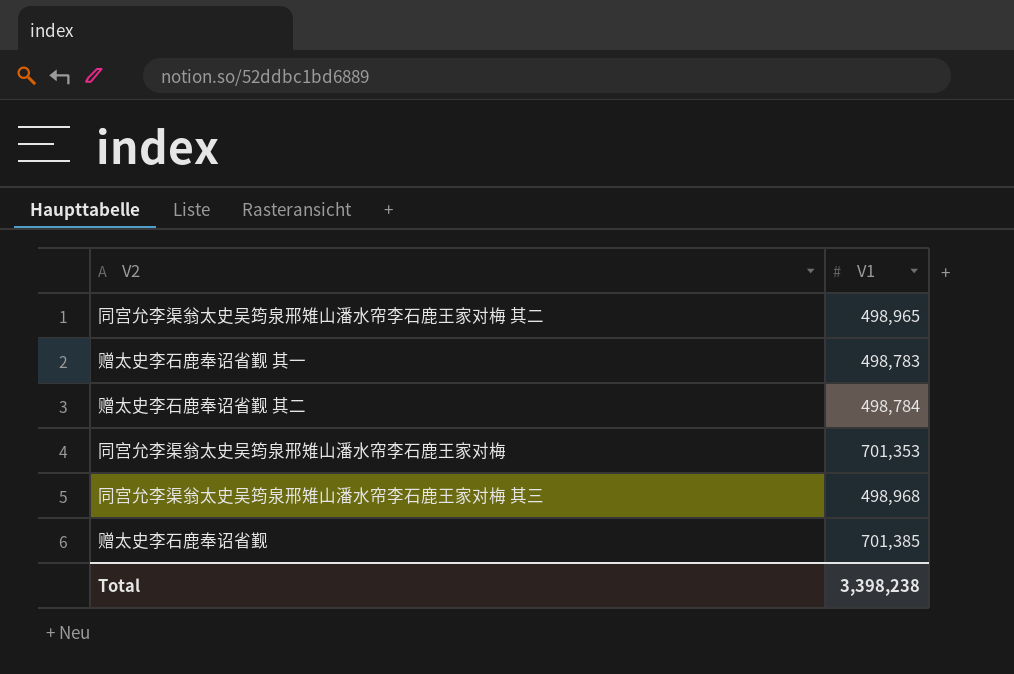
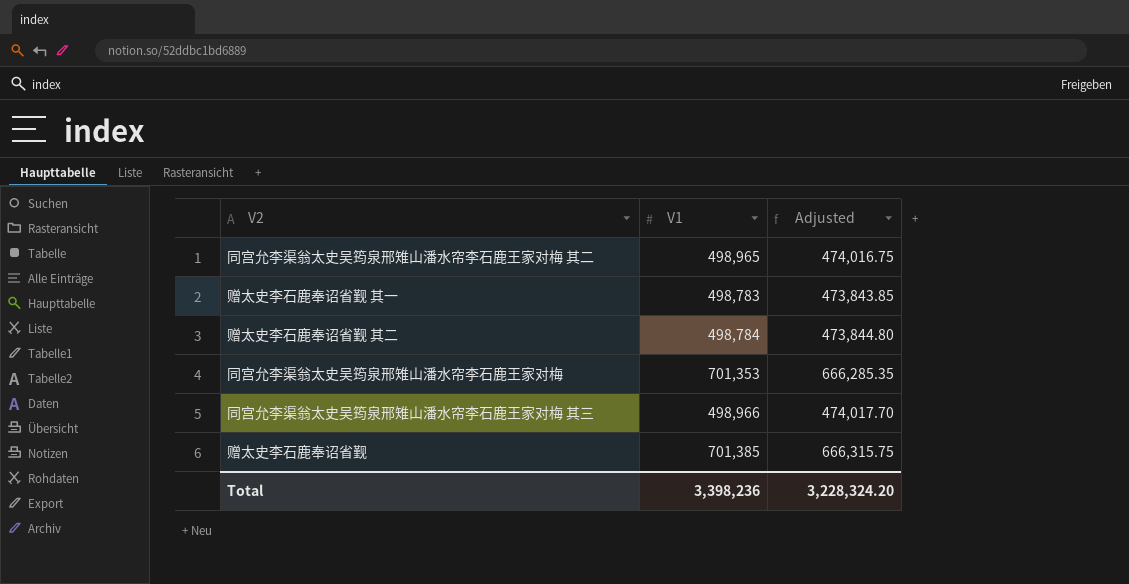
column Adjusted | formula: none -> [V1] * 0.95
同宫允李渠翁太史吴筠泉邢雉山潘水帘李石鹿王家对梅 其三 | V1: 498,968 -> 498,966
Total | V1: 3,398,238 -> 3,398,236

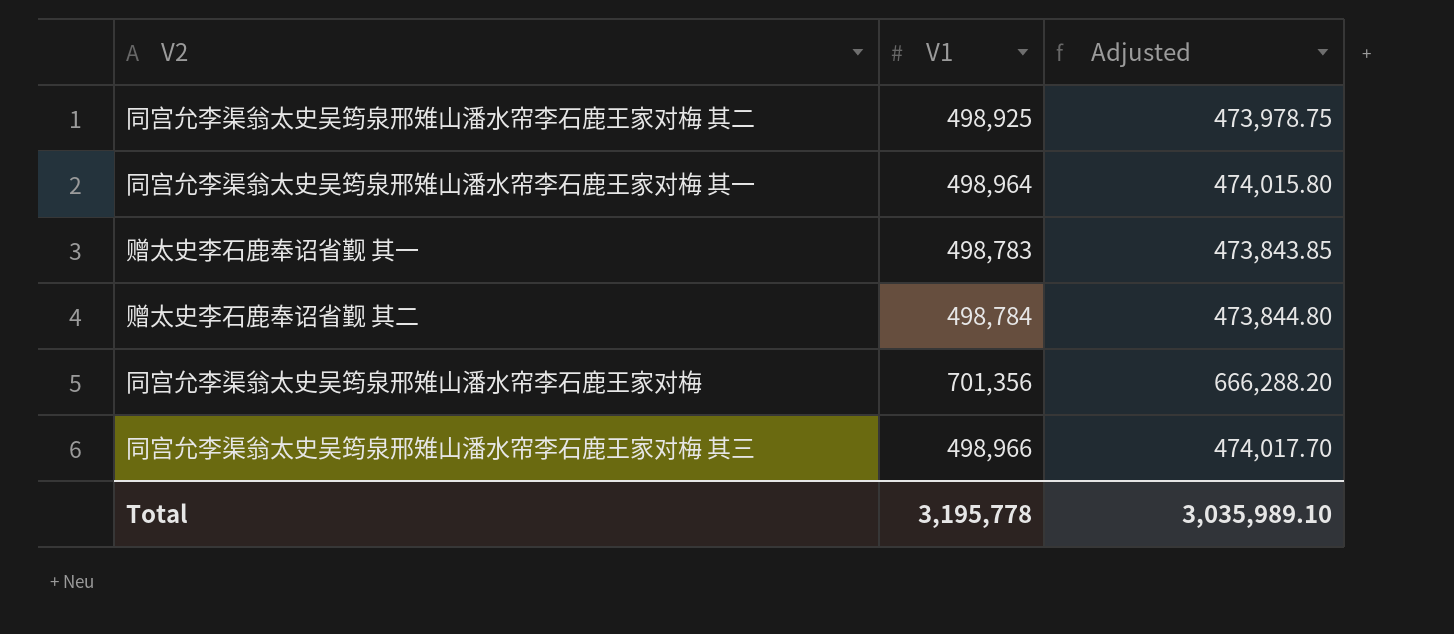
row 赠太史李石鹿奉诏省觐: 701,385 | 666,315.75 -> none
同宫允李渠翁太史吴筠泉邢雉山潘水帘李石鹿王家对梅 其二 | V1: 498,965 -> 498,925
同宫允李渠翁太史吴筠泉邢雉山潘水帘李石鹿王家对梅 其二 | Adjusted: 474,016.75 -> 473,978.75
row 同宫允李渠翁太史吴筠泉邢雉山潘水帘李石鹿王家对梅 其一: none -> 498,964 | 474,015.80
同宫允李渠翁太史吴筠泉邢雉山潘水帘李石鹿王家对梅 | V1: 701,353 -> 701,356
同宫允李渠翁太史吴筠泉邢雉山潘水帘李石鹿王家对梅 | Adjusted: 666,285.35 -> 666,288.20
Total | V1: 3,398,236 -> 3,195,778
Total | Adjusted: 3,228,324.20 -> 3,035,989.10

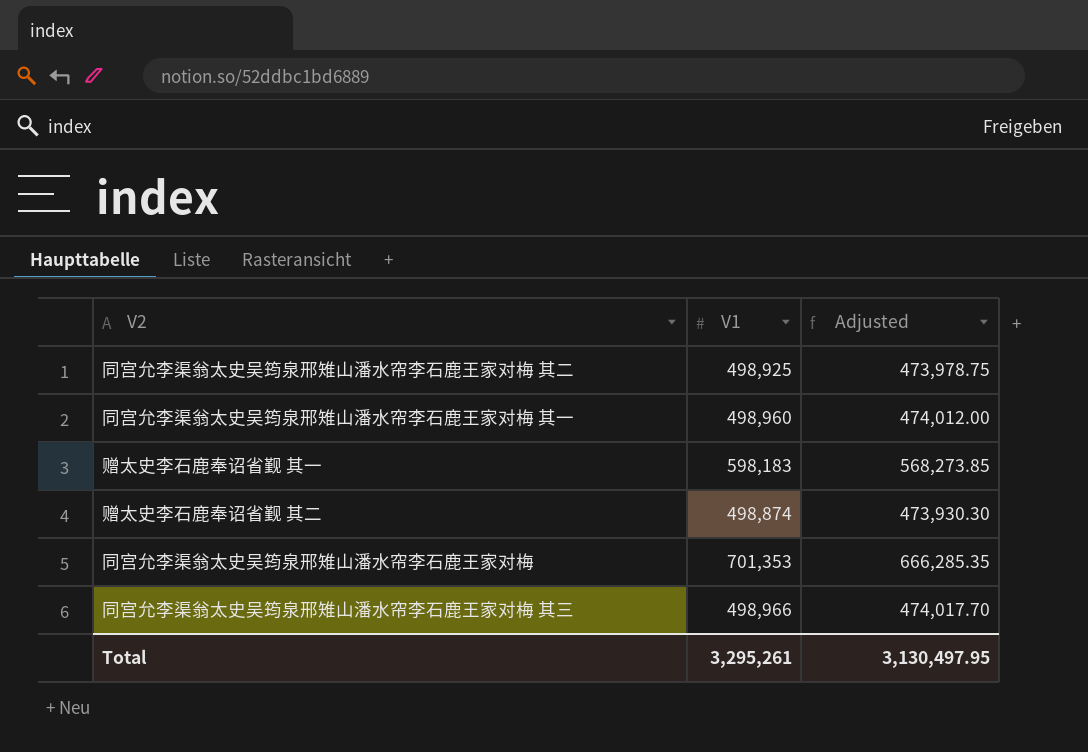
同宫允李渠翁太史吴筠泉邢雉山潘水帘李石鹿王家对梅 其一 | V1: 498,964 -> 498,960
同宫允李渠翁太史吴筠泉邢雉山潘水帘李石鹿王家对梅 其一 | Adjusted: 474,015.80 -> 474,012.00
赠太史李石鹿奉诏省觐 其一 | V1: 498,783 -> 598,183
赠太史李石鹿奉诏省觐 其一 | Adjusted: 473,843.85 -> 568,273.85
赠太史李石鹿奉诏省觐 其二 | V1: 498,784 -> 498,874
赠太史李石鹿奉诏省觐 其二 | Adjusted: 473,844.80 -> 473,930.30
同宫允李渠翁太史吴筠泉邢雉山潘水帘李石鹿王家对梅 | V1: 701,356 -> 701,353
同宫允李渠翁太史吴筠泉邢雉山潘水帘李石鹿王家对梅 | Adjusted: 666,288.20 -> 666,285.35
Total | V1: 3,195,778 -> 3,295,261
Total | Adjusted: 3,035,989.10 -> 3,130,497.95

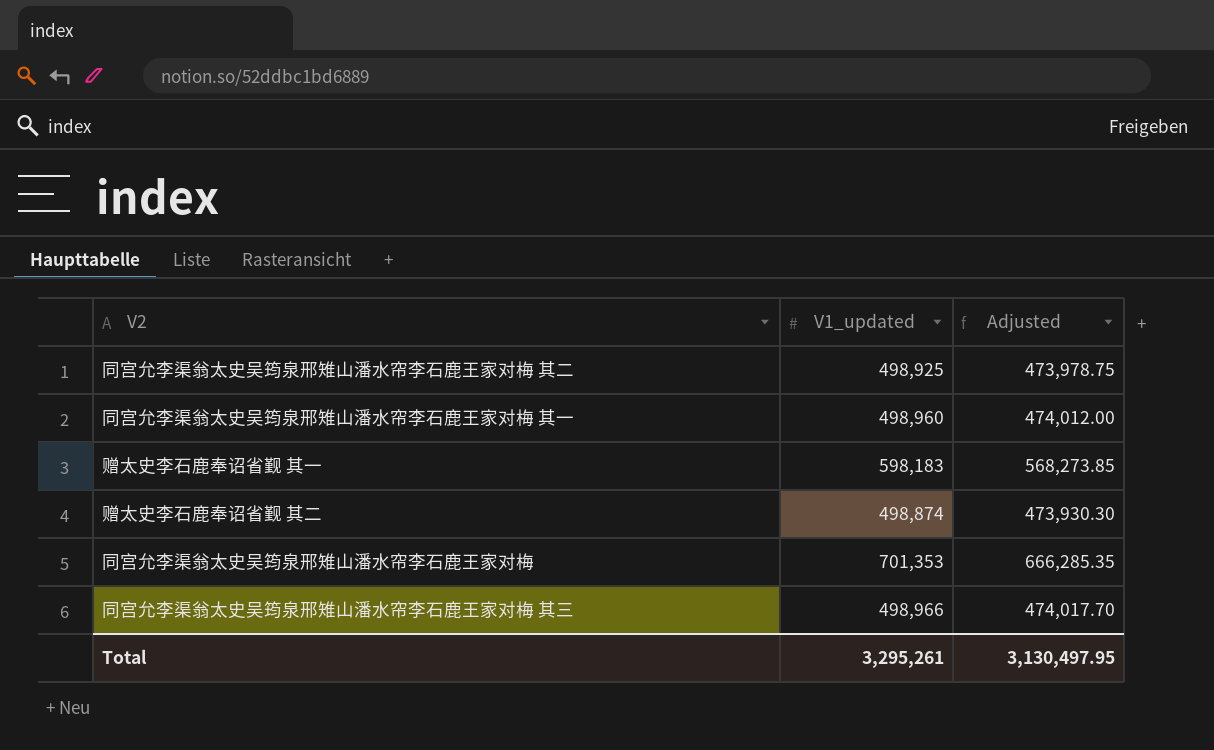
column name: V1 -> V1_updated

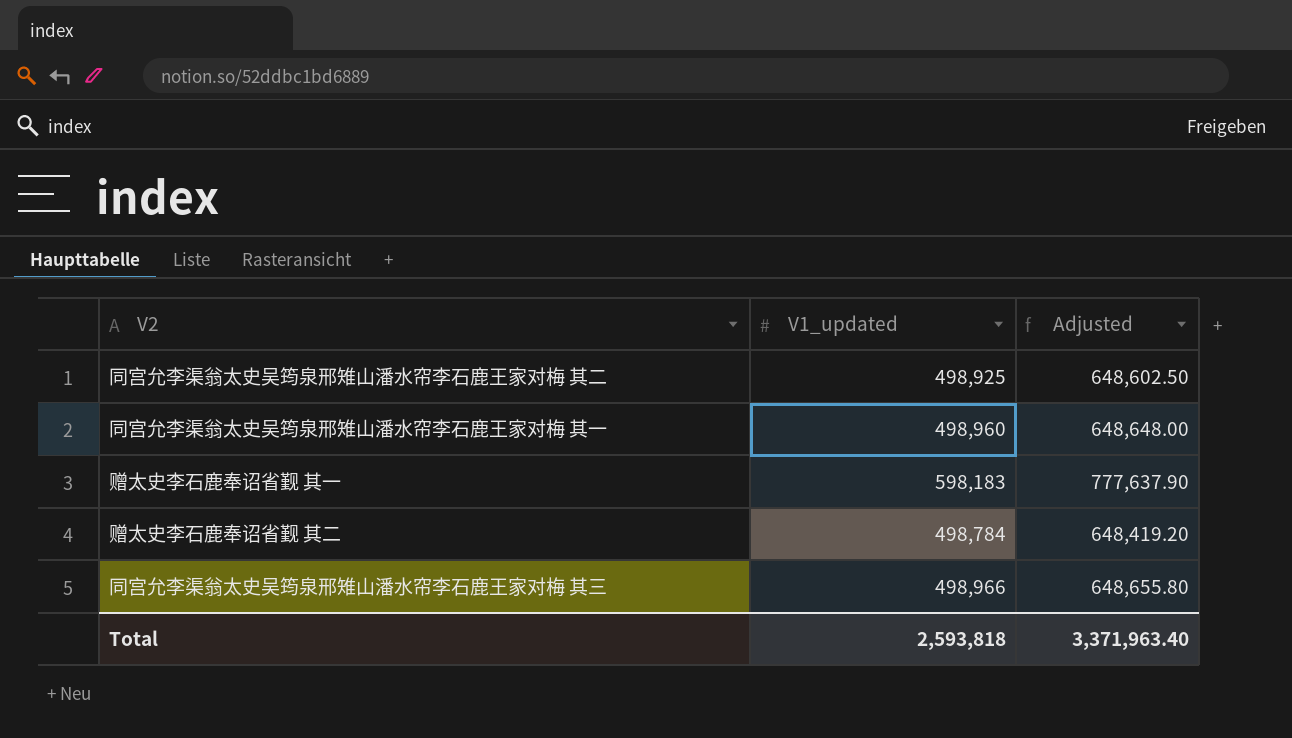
column Adjusted | formula: [V1_updated] * 0.95 -> [V1_updated] * 1.3
row 同宫允李渠翁太史吴筠泉邢雉山潘水帘李石鹿王家对梅: 701,353 | 666,285.35 -> none
赠太史李石鹿奉诏省觐 其二 | V1_updated: 498,874 -> 498,784
Total | V1_updated: 3,295,261 -> 2,593,818
Total | Adjusted: 3,130,497.95 -> 3,371,963.40

